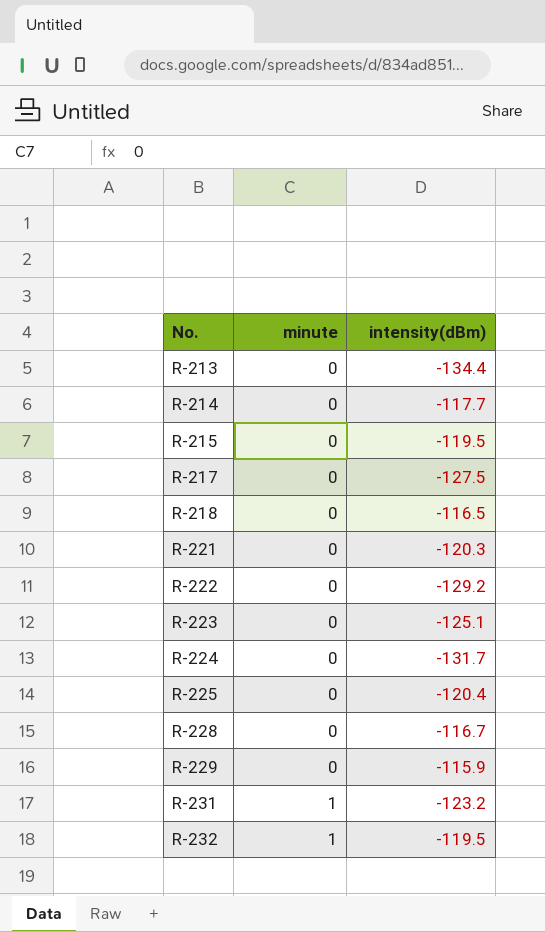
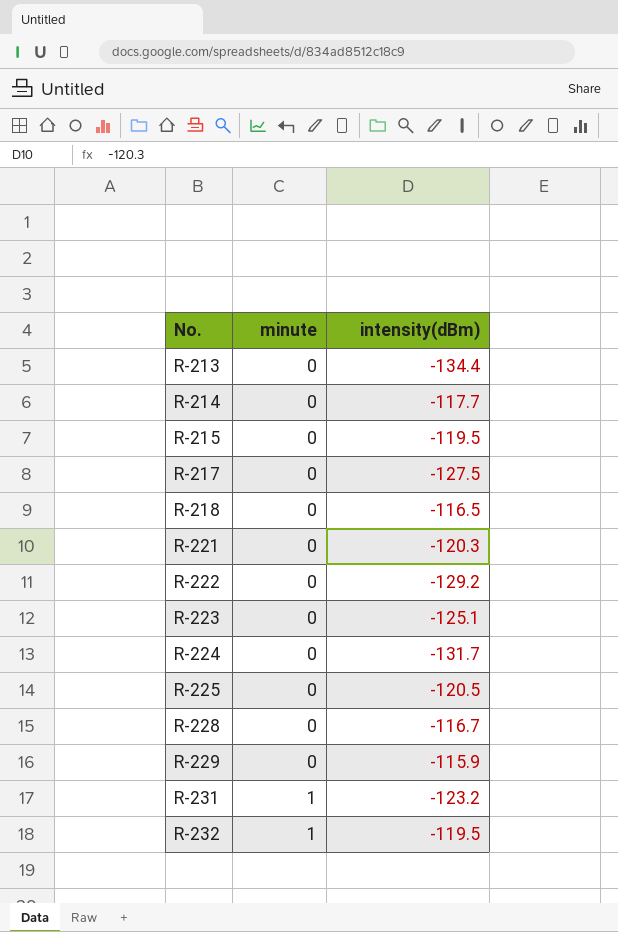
R-225 | intensity(dBm): -120.4 -> -120.5

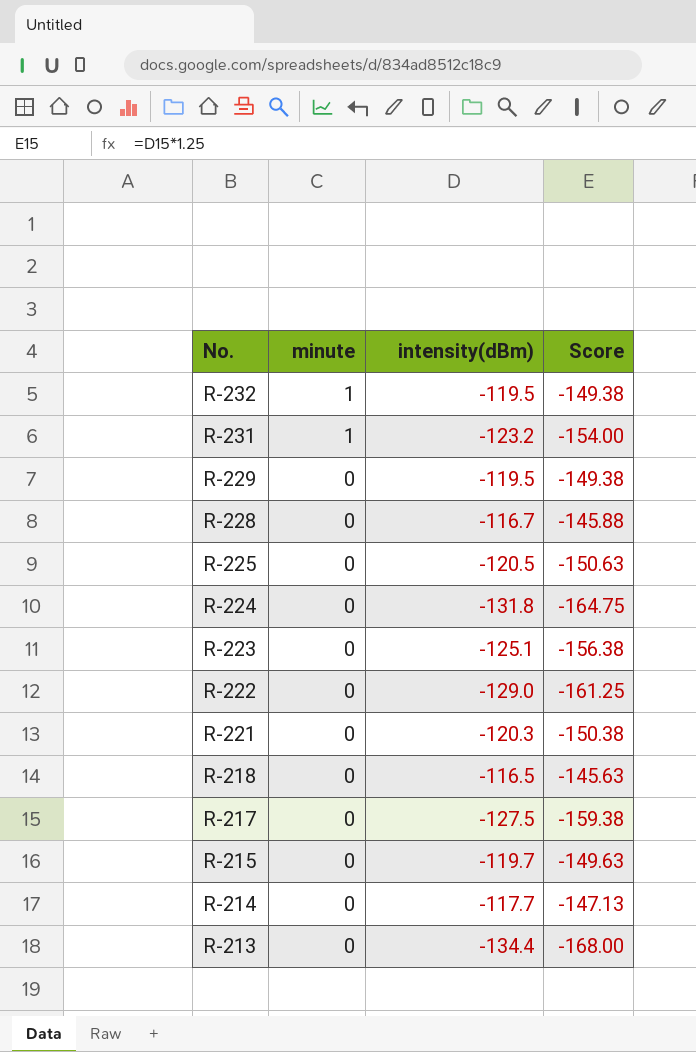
row order: No. ascending -> No. descending
column Score | formula: none -> [intensity(dBm)] * 1.25
R-229 | intensity(dBm): -115.9 -> -119.5
R-224 | intensity(dBm): -131.7 -> -131.8
R-222 | intensity(dBm): -129.2 -> -129.0
R-215 | intensity(dBm): -119.5 -> -119.7

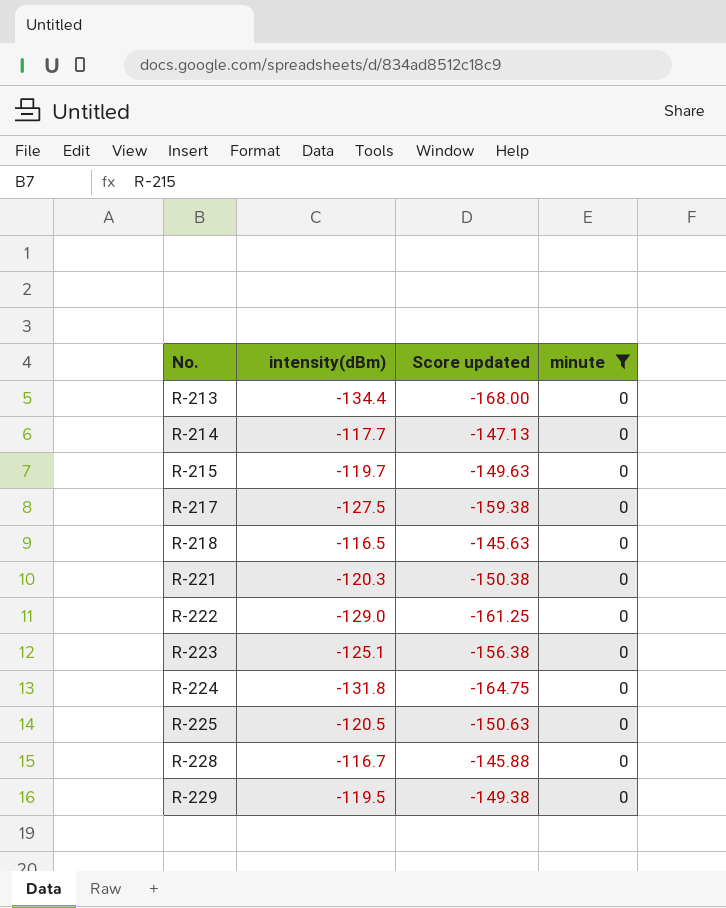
filter: none -> minute = 0
row order: No. descending -> No. ascending
column name: Score -> Score updated
column minute | position: 2 -> 4

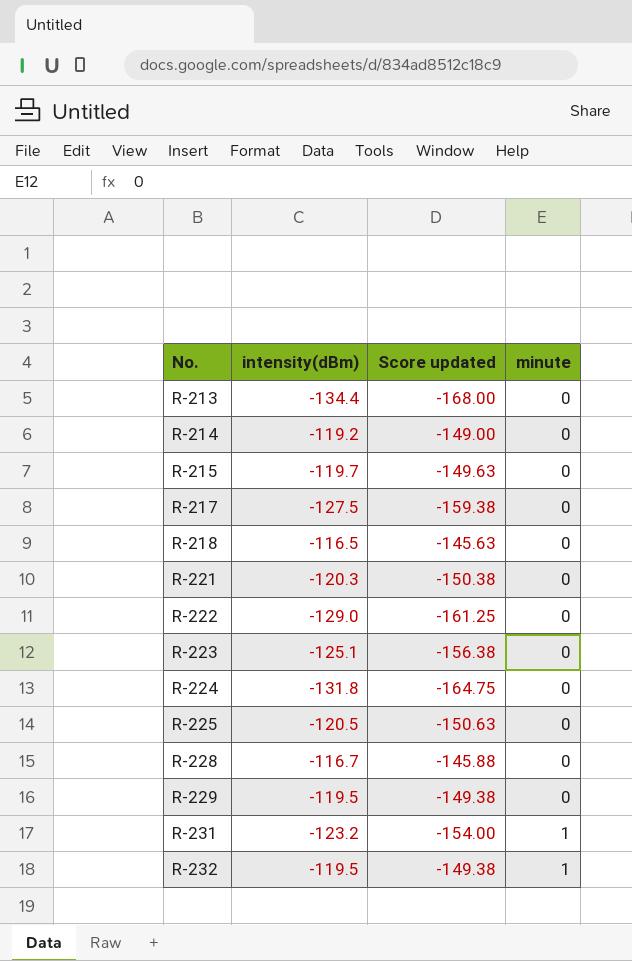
filter: minute = 0 -> none
R-214 | intensity(dBm): -117.7 -> -119.2
R-214 | Score updated: -147.13 -> -149.00

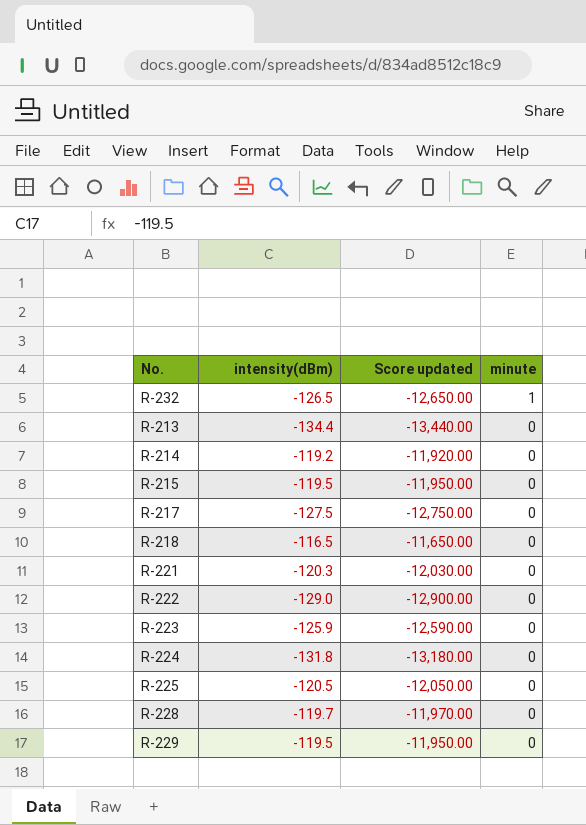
row order: No. ascending -> minute descending
column Score updated | formula: [intensity(dBm)] * 1.25 -> [intensity(dBm)] * 100
row R-231: -123.2 | -154.00 | 1 -> none
R-232 | intensity(dBm): -119.5 -> -126.5
R-215 | intensity(dBm): -119.7 -> -119.5
R-223 | intensity(dBm): -125.1 -> -125.9
R-228 | intensity(dBm): -116.7 -> -119.7

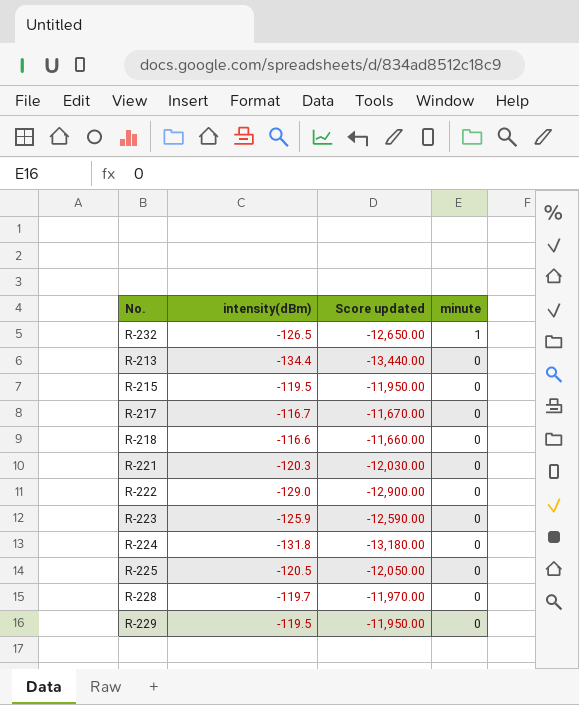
row R-214: -119.2 | -11,920.00 | 0 -> none
R-217 | intensity(dBm): -127.5 -> -116.7
R-217 | Score updated: -12,750.00 -> -11,670.00
R-218 | intensity(dBm): -116.5 -> -116.6
R-218 | Score updated: -11,650.00 -> -11,660.00

